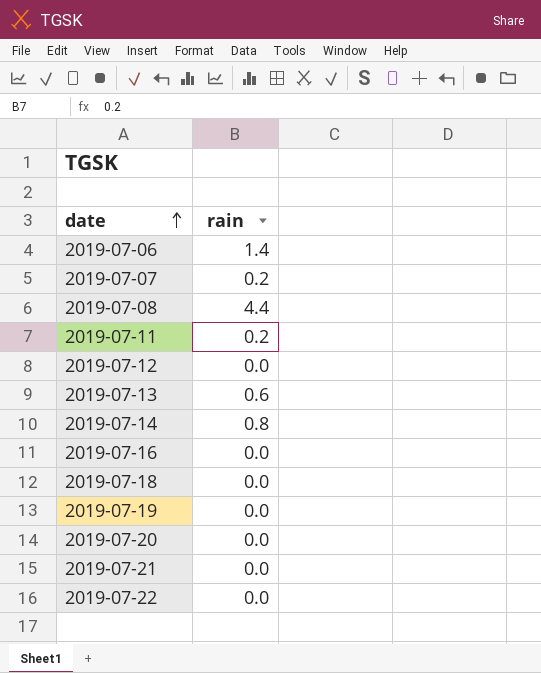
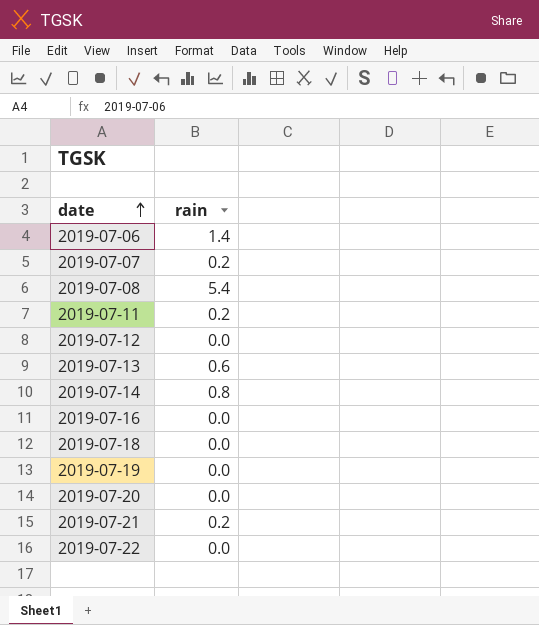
2019-07-08 | rain: 4.4 -> 5.4
2019-07-21 | rain: 0.0 -> 0.2

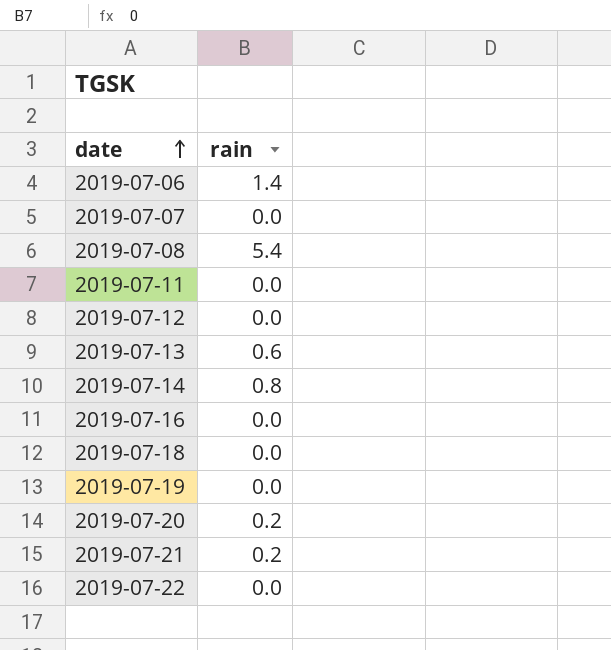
2019-07-07 | rain: 0.2 -> 0.0
2019-07-11 | rain: 0.2 -> 0.0
2019-07-20 | rain: 0.0 -> 0.2

